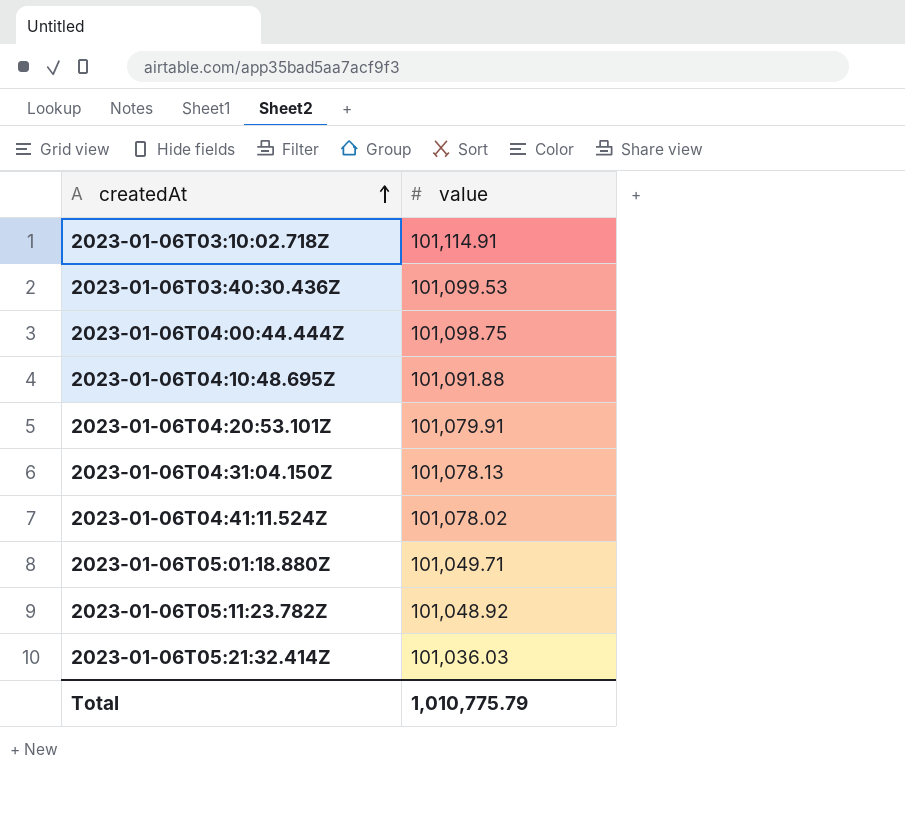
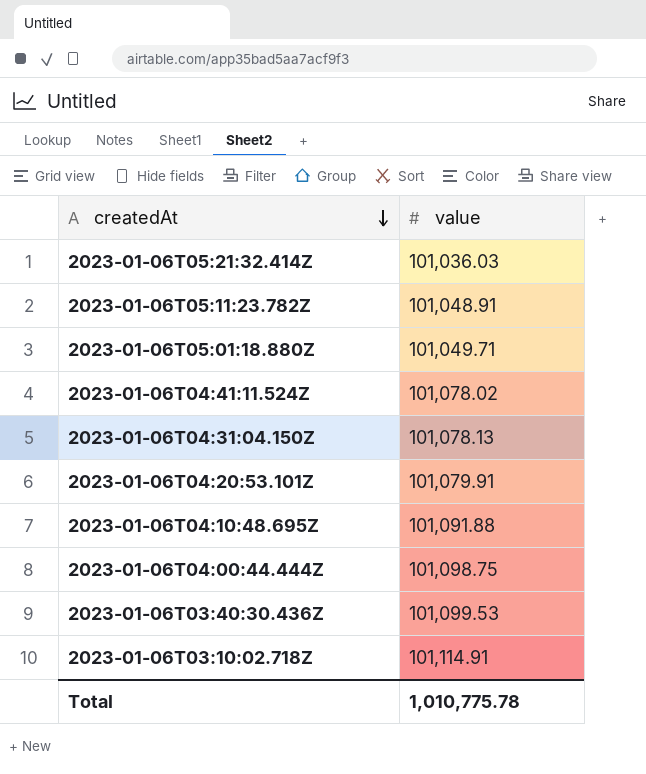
row order: createdAt ascending -> createdAt descending
2023-01-06T05:11:23.782Z | value: 101,048.92 -> 101,048.91
Total | value: 1,010,775.79 -> 1,010,775.78

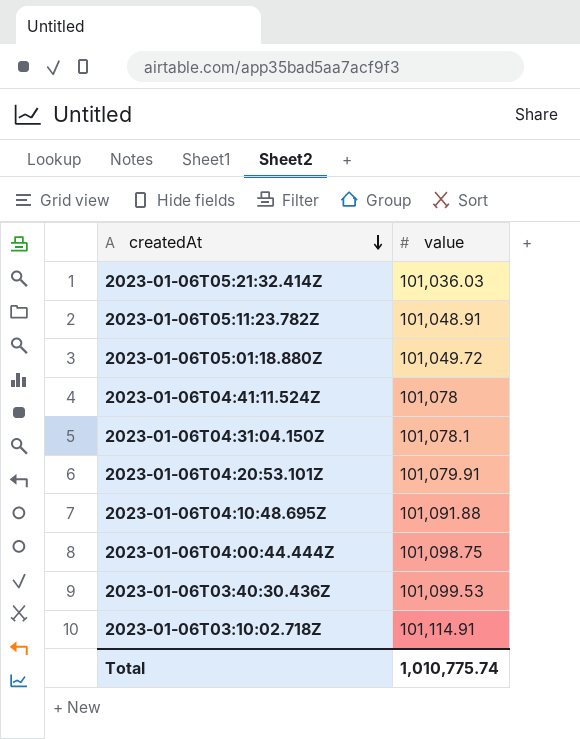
2023-01-06T05:01:18.880Z | value: 101,049.71 -> 101,049.72
2023-01-06T04:41:11.524Z | value: 101,078.02 -> 101,078
2023-01-06T04:31:04.150Z | value: 101,078.13 -> 101,078.1
Total | value: 1,010,775.78 -> 1,010,775.74

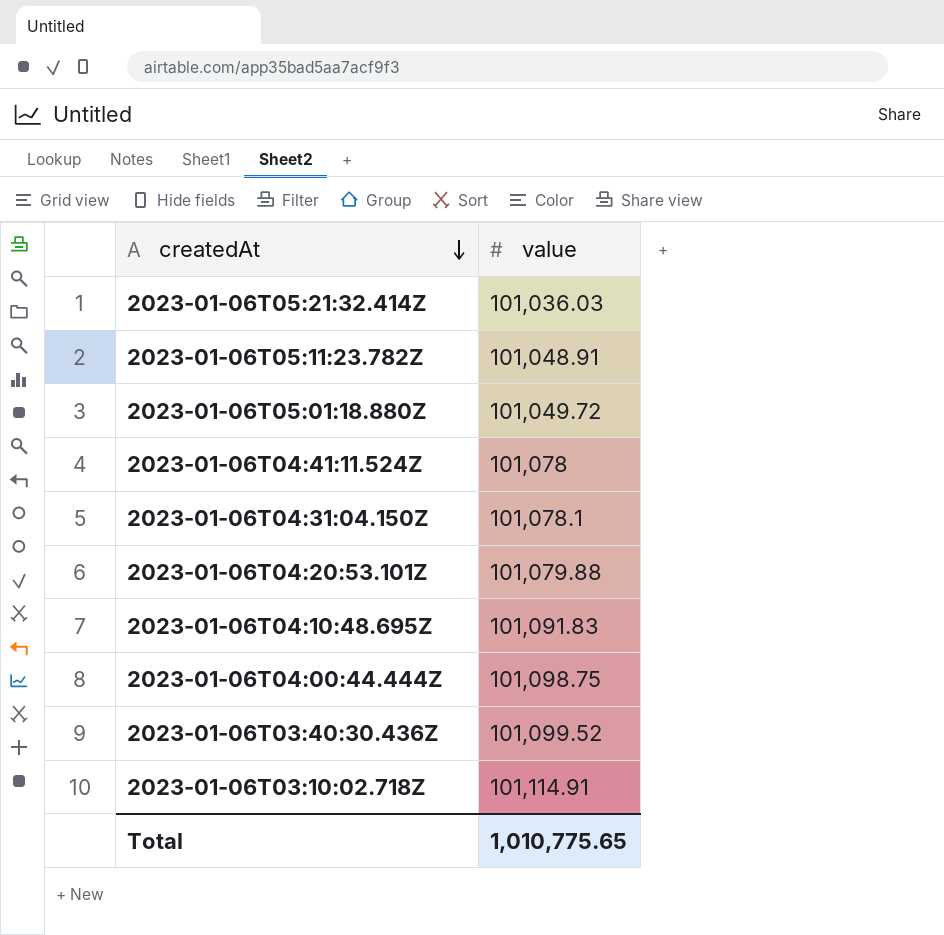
2023-01-06T04:20:53.101Z | value: 101,079.91 -> 101,079.88
2023-01-06T04:10:48.695Z | value: 101,091.88 -> 101,091.83
2023-01-06T03:40:30.436Z | value: 101,099.53 -> 101,099.52
Total | value: 1,010,775.74 -> 1,010,775.65

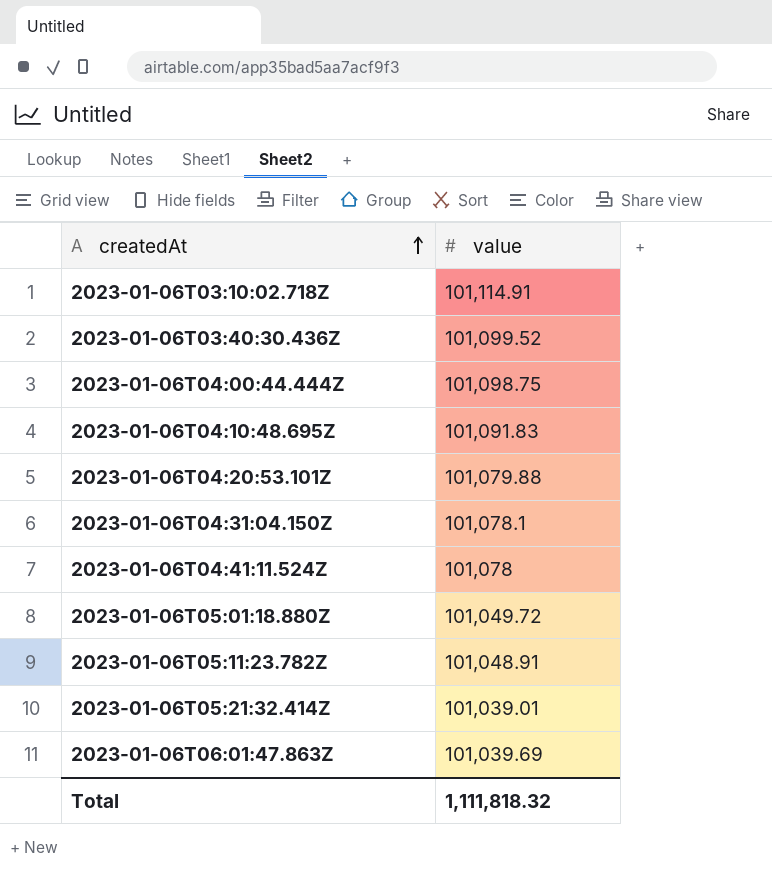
row order: createdAt descending -> createdAt ascending
2023-01-06T05:21:32.414Z | value: 101,036.03 -> 101,039.01
row 2023-01-06T06:01:47.863Z: none -> 101,039.69
Total | value: 1,010,775.65 -> 1,111,818.32

